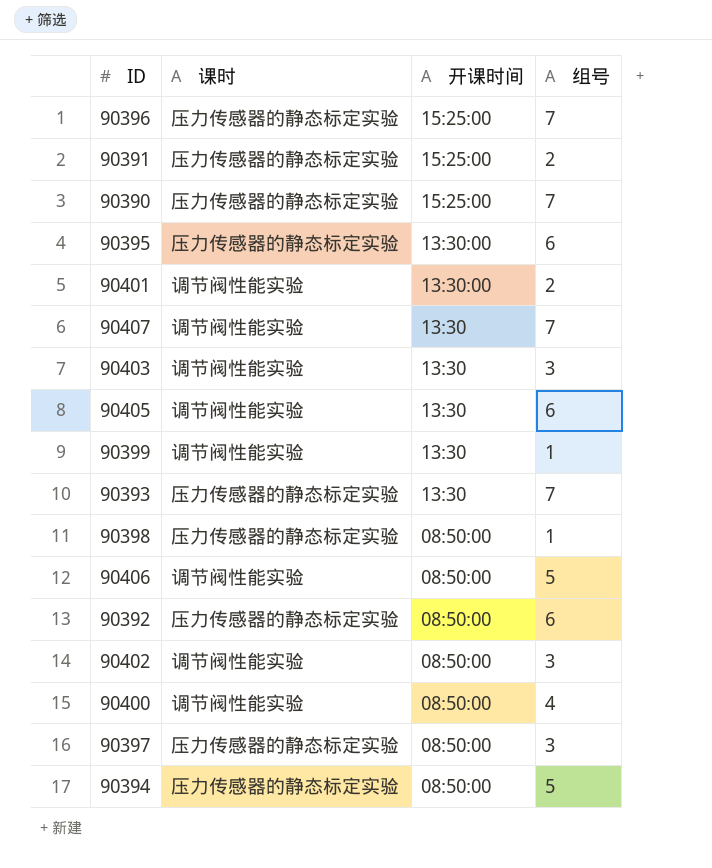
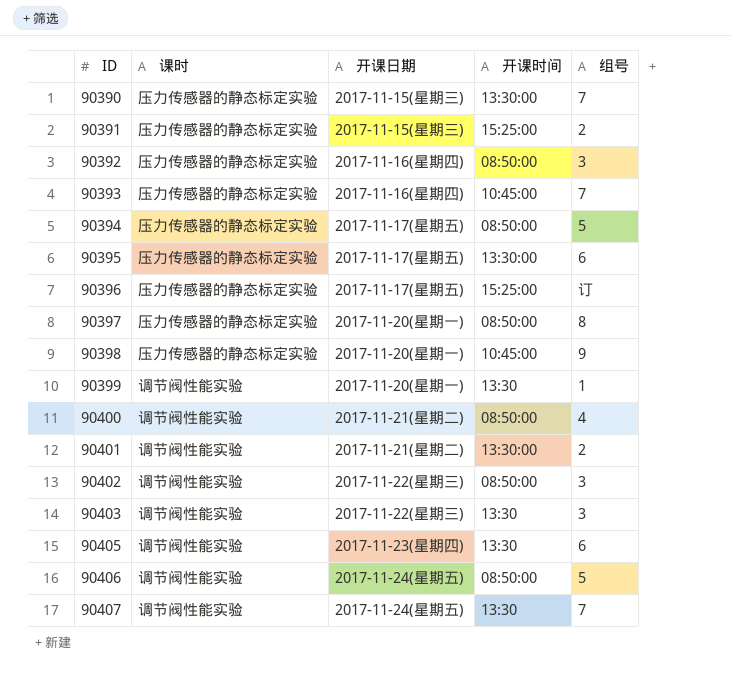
row order: 开课时间 descending -> ID ascending
column 开课日期 | position: none -> 3
90390 | 开课时间: 15:25:00 -> 13:30:00
90392 | 组号: 6 -> 3
90393 | 开课时间: 13:30 -> 10:45:00
90396 | 组号: 7 -> 订
90397 | 组号: 3 -> 8
90398 | 开课时间: 08:50:00 -> 10:45:00
90398 | 组号: 1 -> 9

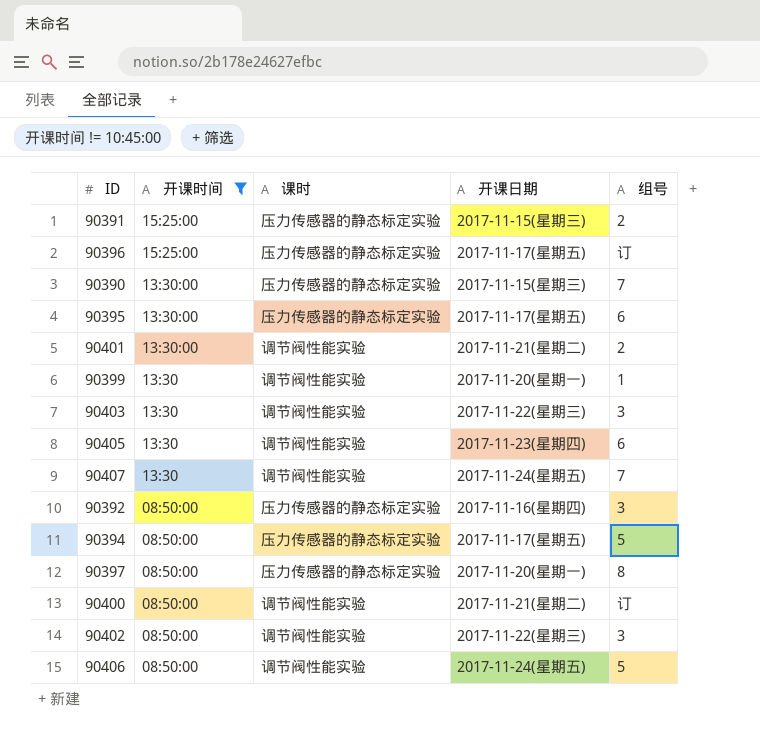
filter: none -> 开课时间 != 10:45:00
row order: ID ascending -> 开课时间 descending
column 开课时间 | position: 4 -> 2
90400 | 组号: 4 -> 订

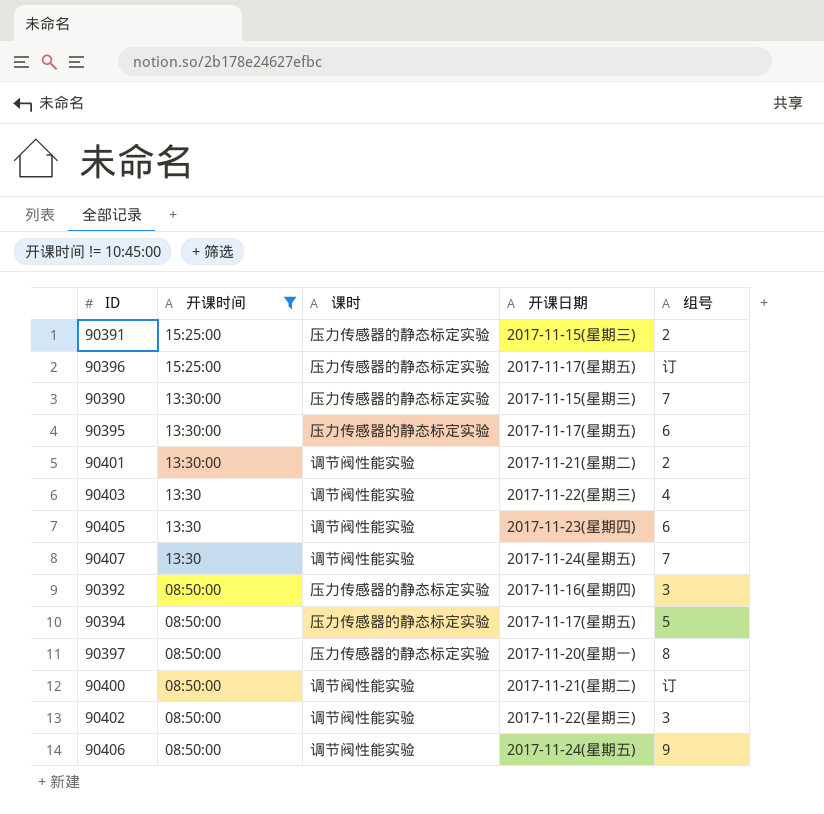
row 90399: 13:30 | 调节阀性能实验 | 2017-11-20(星期一) | 1 -> none
90403 | 组号: 3 -> 4
90406 | 组号: 5 -> 9

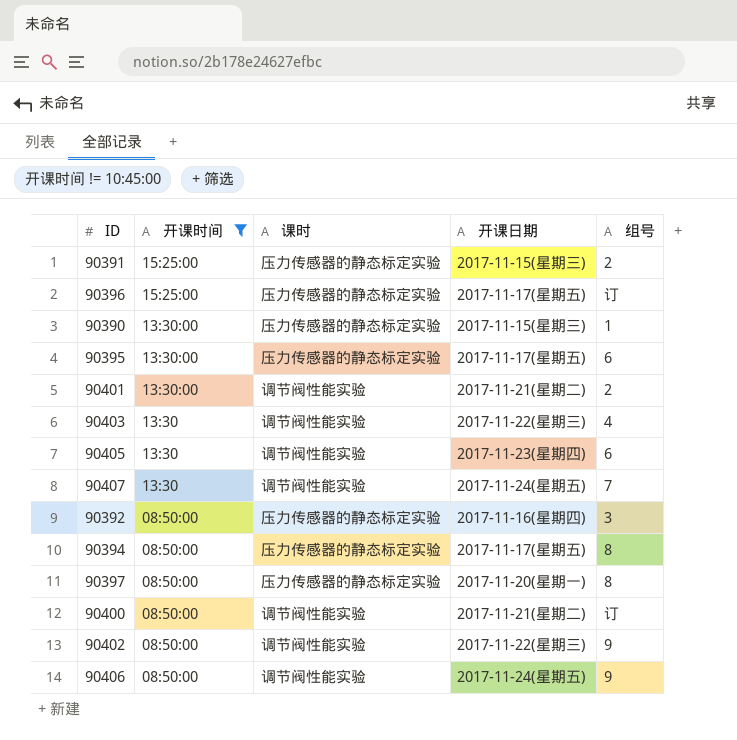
90390 | 组号: 7 -> 1
90394 | 组号: 5 -> 8
90402 | 组号: 3 -> 9

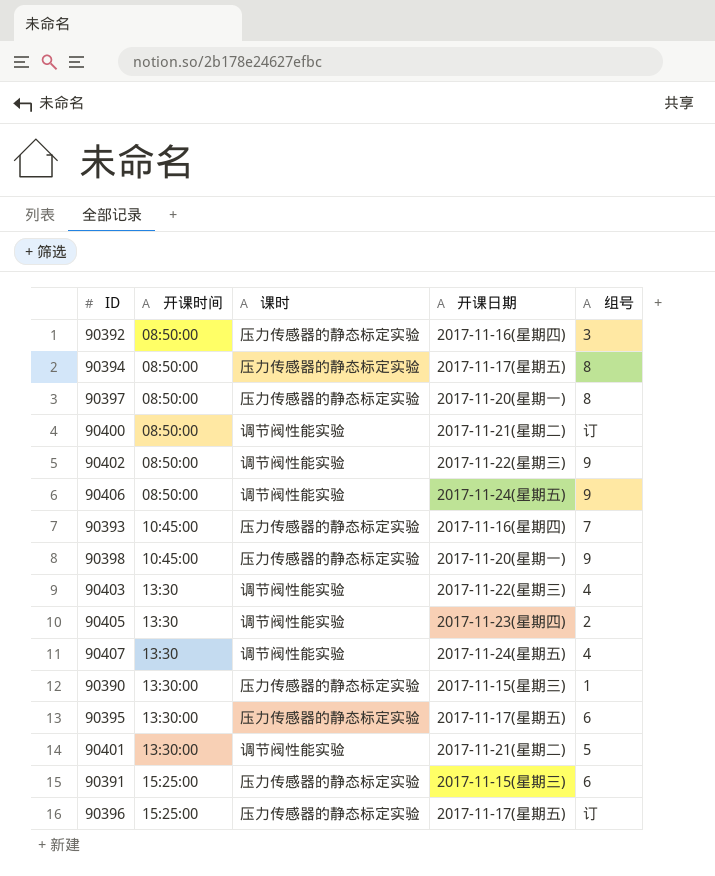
filter: 开课时间 != 10:45:00 -> none
row order: 开课时间 descending -> 开课时间 ascending
90405 | 组号: 6 -> 2
90407 | 组号: 7 -> 4
90401 | 组号: 2 -> 5
90391 | 组号: 2 -> 6

